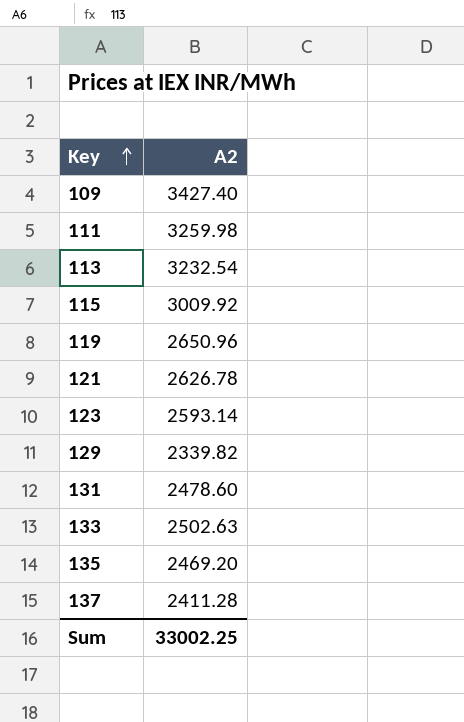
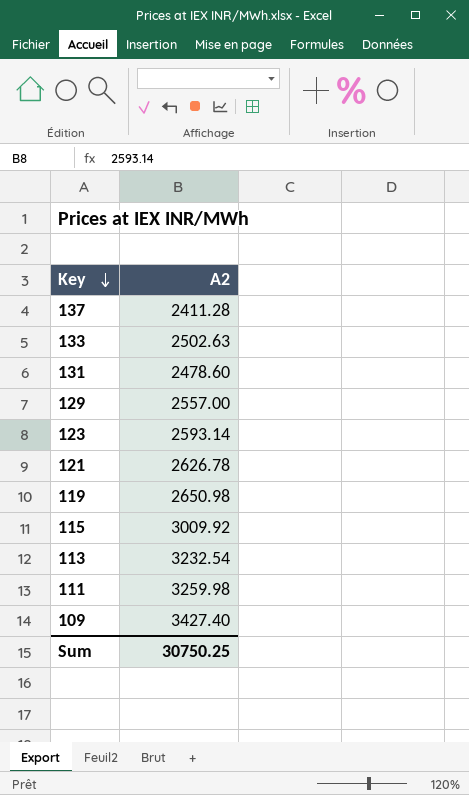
row order: Key ascending -> Key descending
row 135: 2469.20 -> none
129 | A2: 2339.82 -> 2557.00
119 | A2: 2650.96 -> 2650.98
Sum | A2: 33002.25 -> 30750.25

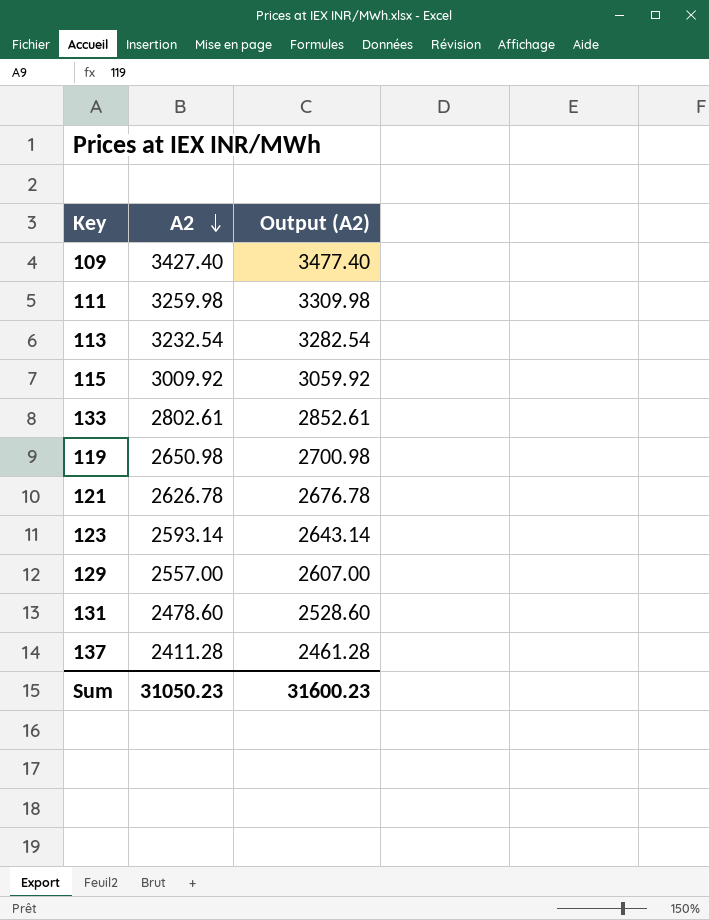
row order: Key descending -> A2 descending
column Output (A2) | formula: none -> [A2] + 50
133 | A2: 2502.63 -> 2802.61
Sum | A2: 30750.25 -> 31050.23

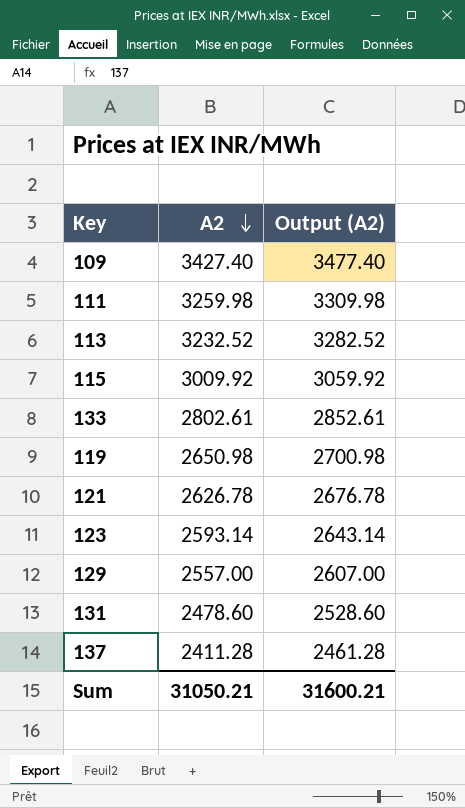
113 | A2: 3232.54 -> 3232.52
113 | Output (A2): 3282.54 -> 3282.52
Sum | A2: 31050.23 -> 31050.21
Sum | Output (A2): 31600.23 -> 31600.21

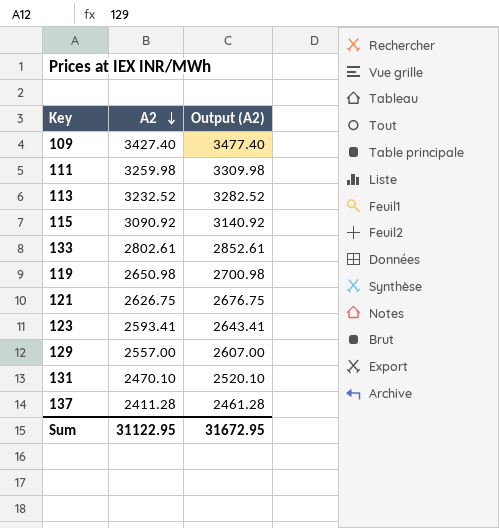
115 | A2: 3009.92 -> 3090.92
115 | Output (A2): 3059.92 -> 3140.92
121 | A2: 2626.78 -> 2626.75
121 | Output (A2): 2676.78 -> 2676.75
123 | A2: 2593.14 -> 2593.41
123 | Output (A2): 2643.14 -> 2643.41
131 | A2: 2478.60 -> 2470.10
131 | Output (A2): 2528.60 -> 2520.10
Sum | A2: 31050.21 -> 31122.95
Sum | Output (A2): 31600.21 -> 31672.95

